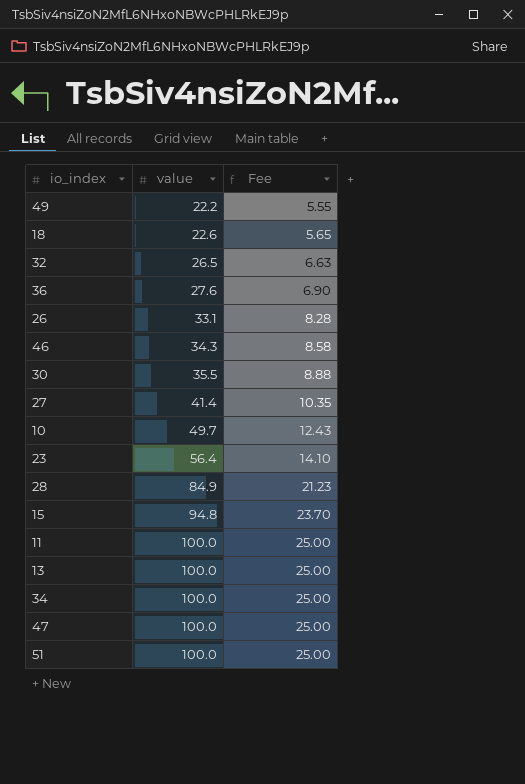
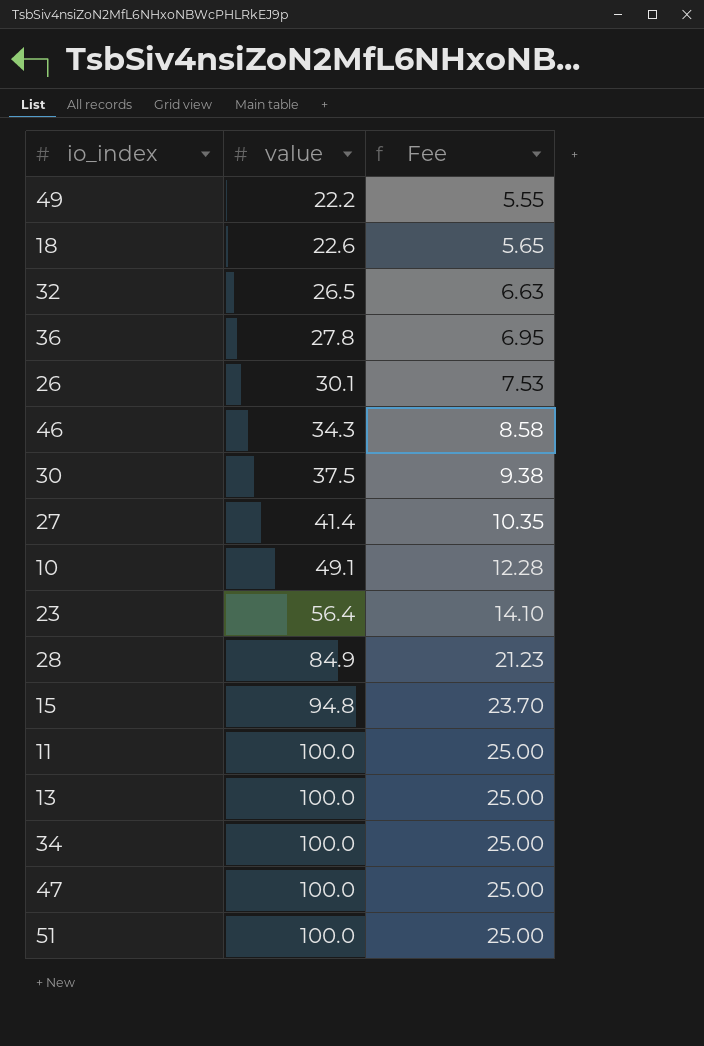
36 | value: 27.6 -> 27.8
36 | Fee: 6.90 -> 6.95
26 | value: 33.1 -> 30.1
26 | Fee: 8.28 -> 7.53
30 | value: 35.5 -> 37.5
30 | Fee: 8.88 -> 9.38
10 | value: 49.7 -> 49.1
10 | Fee: 12.43 -> 12.28

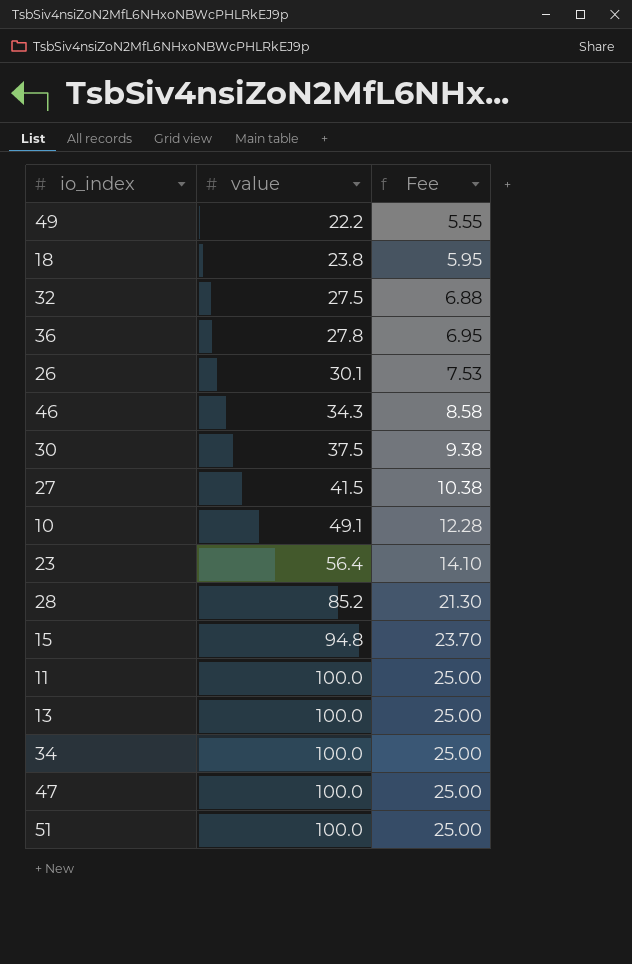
18 | value: 22.6 -> 23.8
18 | Fee: 5.65 -> 5.95
32 | value: 26.5 -> 27.5
32 | Fee: 6.63 -> 6.88
27 | value: 41.4 -> 41.5
27 | Fee: 10.35 -> 10.38
28 | value: 84.9 -> 85.2
28 | Fee: 21.23 -> 21.30

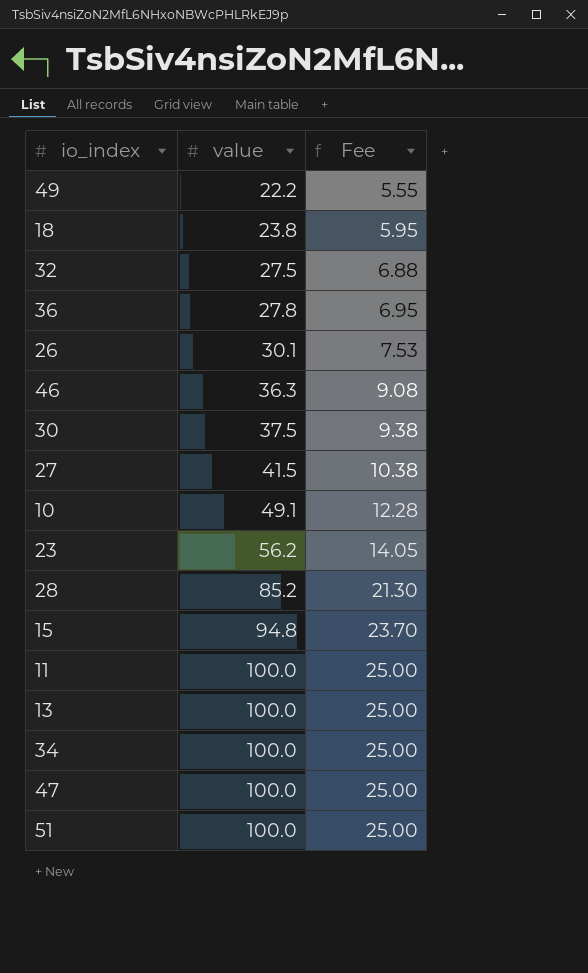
46 | value: 34.3 -> 36.3
46 | Fee: 8.58 -> 9.08
23 | value: 56.4 -> 56.2
23 | Fee: 14.10 -> 14.05

